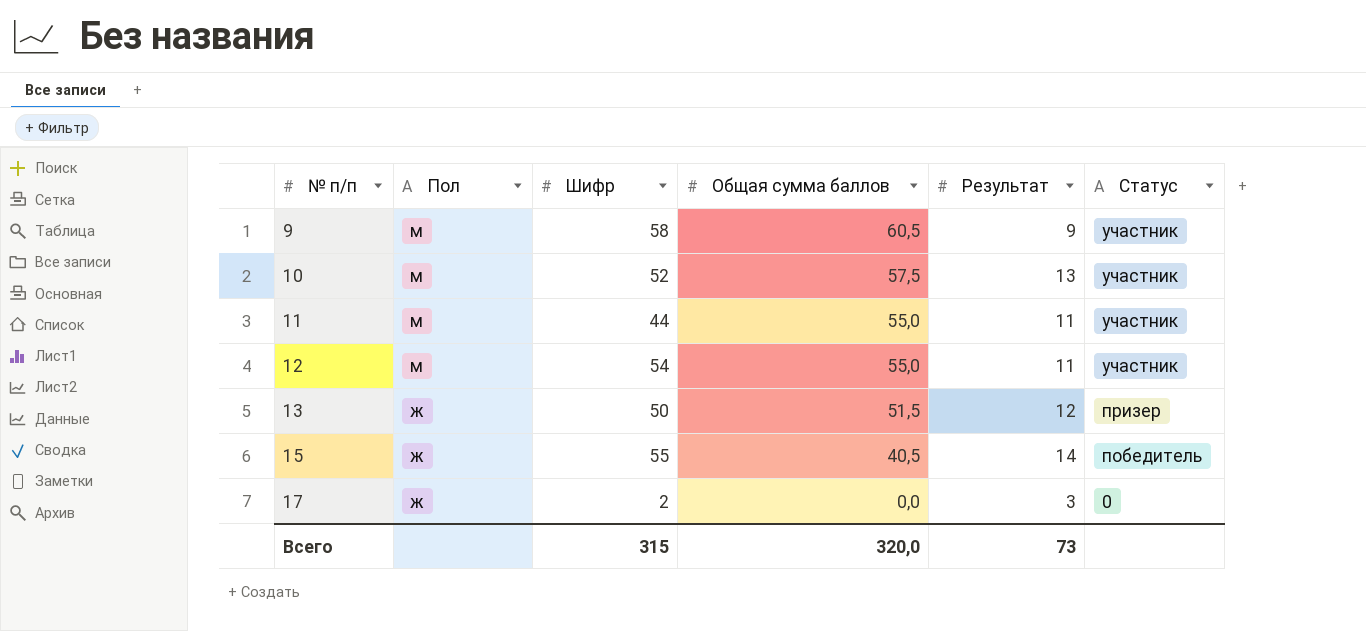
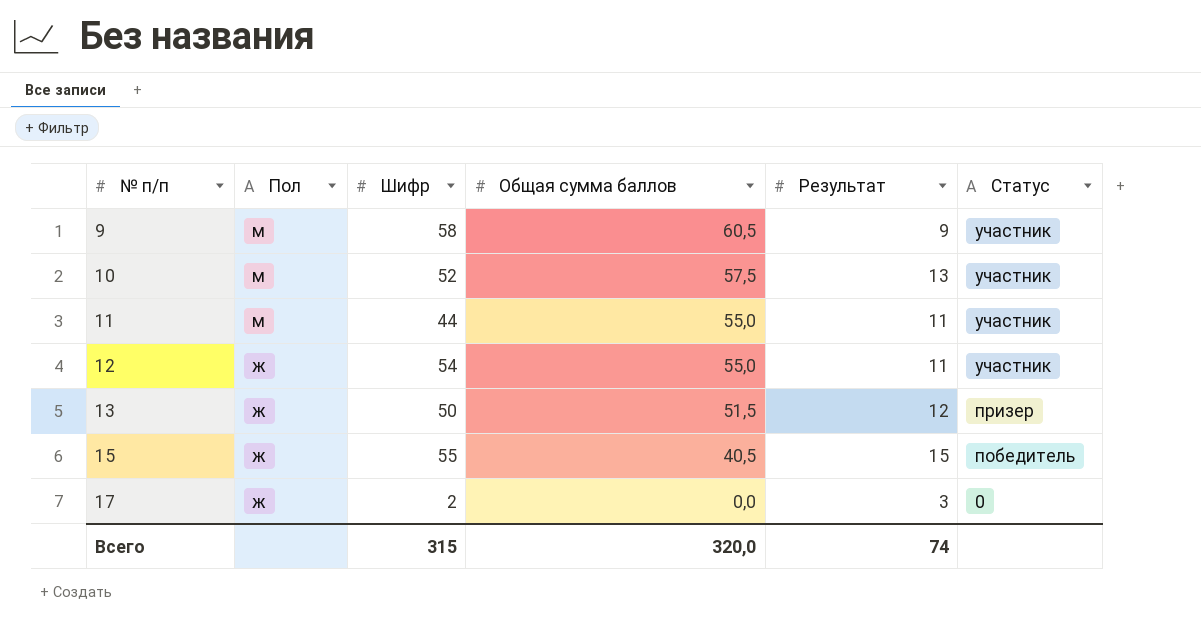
12 | Пол: м -> ж
15 | Результат: 14 -> 15
Всего | Результат: 73 -> 74

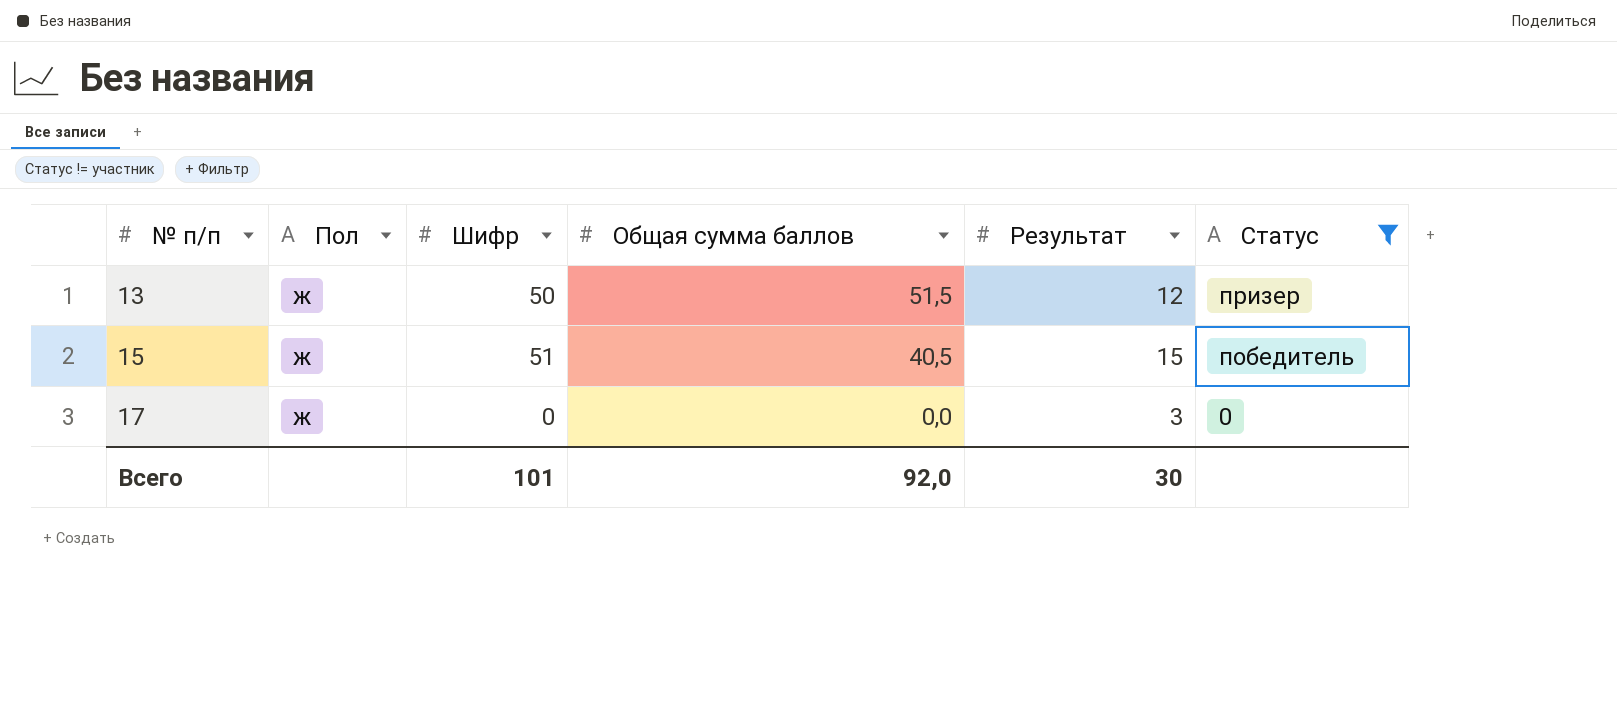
filter: none -> Статус != участник
15 | Шифр: 55 -> 51
17 | Шифр: 2 -> 0
Всего | Шифр: 315 -> 101
Всего | Общая сумма баллов: 320,0 -> 92,0
Всего | Результат: 74 -> 30

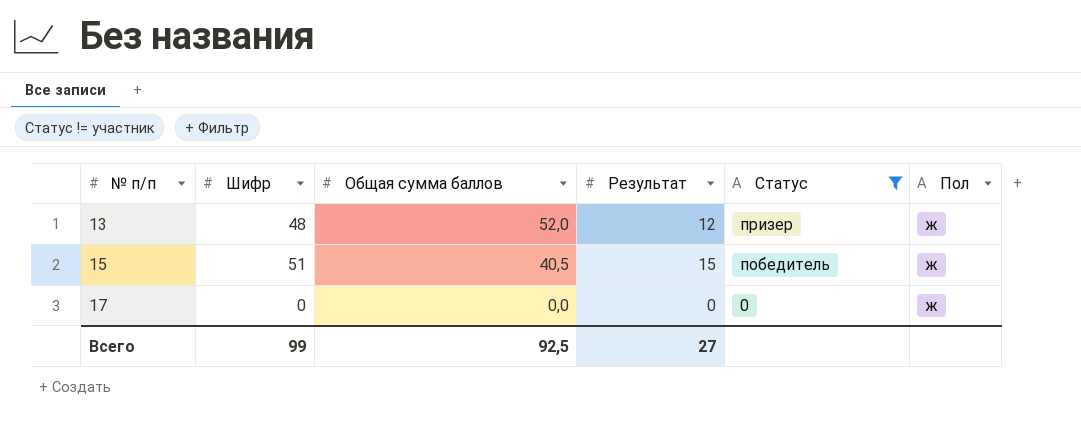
column Пол | position: 2 -> 6
13 | Шифр: 50 -> 48
13 | Общая сумма баллов: 51,5 -> 52,0
17 | Результат: 3 -> 0
Всего | Шифр: 101 -> 99
Всего | Общая сумма баллов: 92,0 -> 92,5
Всего | Результат: 30 -> 27

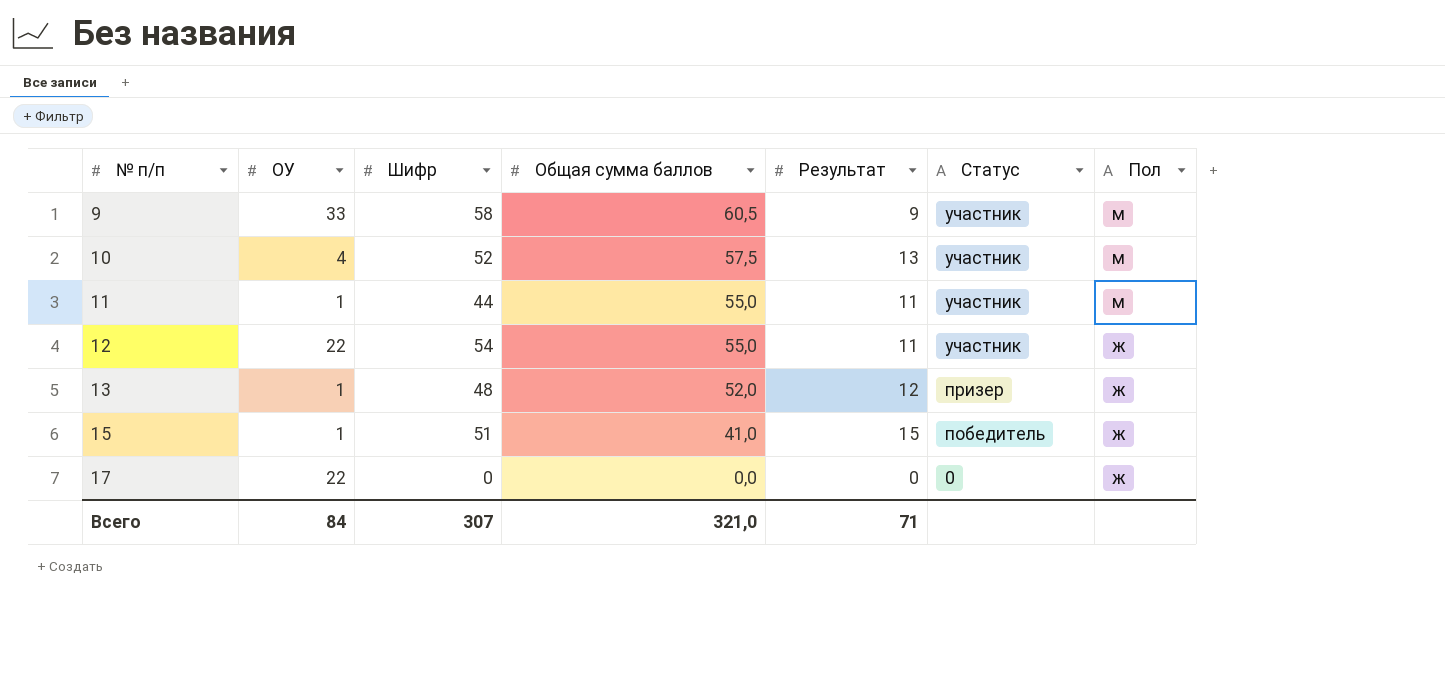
filter: Статус != участник -> none
column ОУ | position: none -> 2
15 | Общая сумма баллов: 40,5 -> 41,0
Всего | Шифр: 99 -> 307
Всего | Общая сумма баллов: 92,5 -> 321,0
Всего | Результат: 27 -> 71

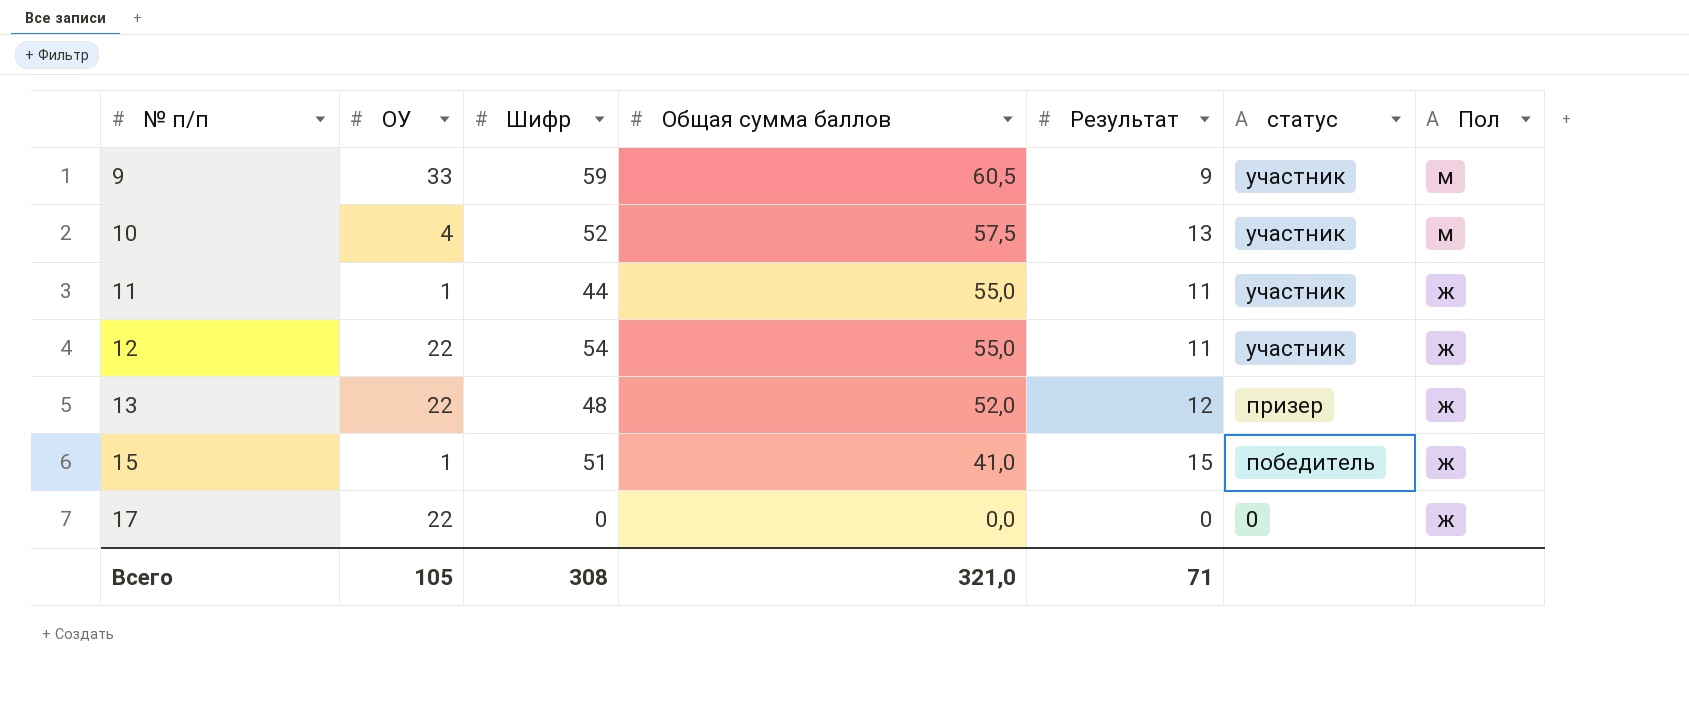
column name: Статус -> статус
9 | Шифр: 58 -> 59
11 | Пол: м -> ж
13 | ОУ: 1 -> 22
Всего | ОУ: 84 -> 105
Всего | Шифр: 307 -> 308

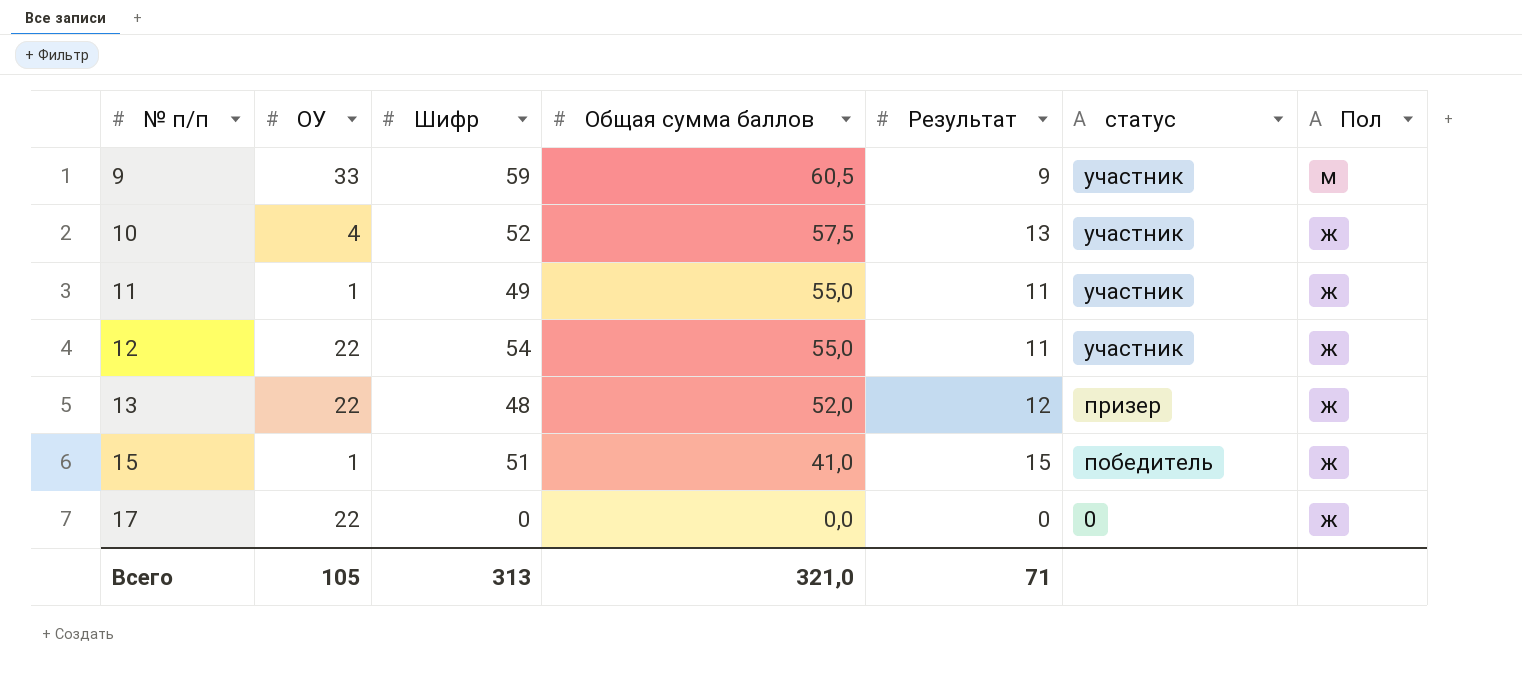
10 | Пол: м -> ж
11 | Шифр: 44 -> 49
Всего | Шифр: 308 -> 313

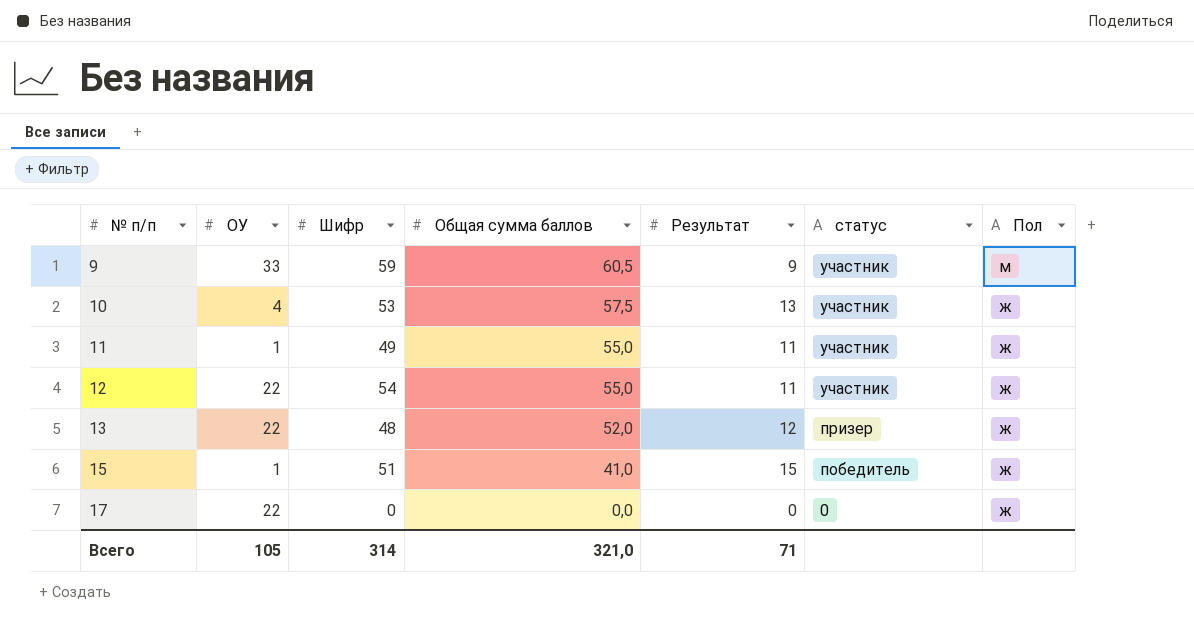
10 | Шифр: 52 -> 53
Всего | Шифр: 313 -> 314

